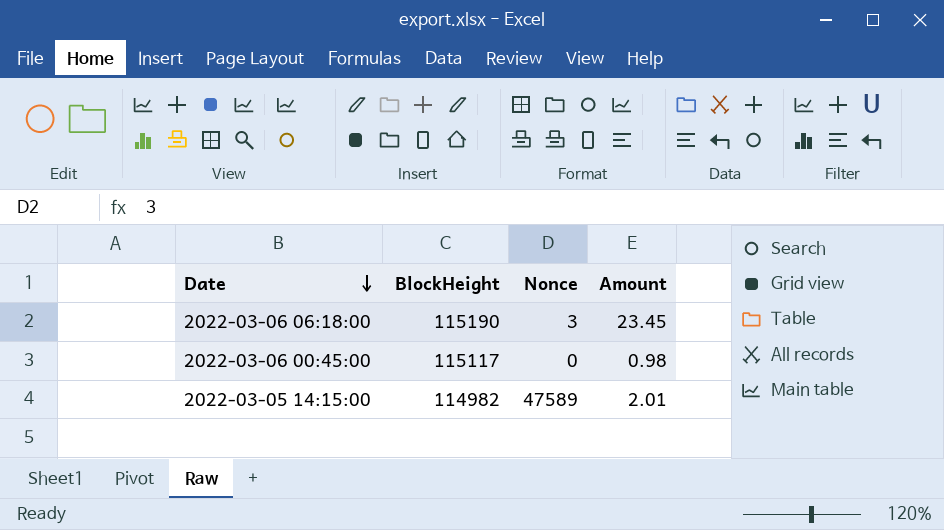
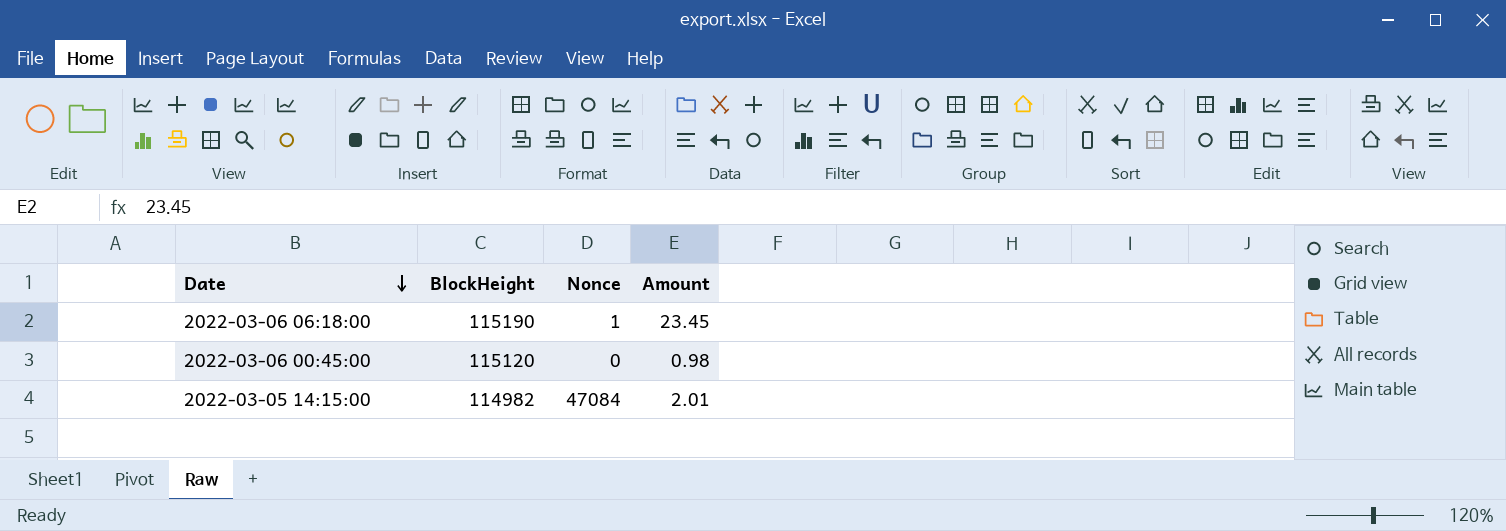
2022-03-06 06:18:00 | Nonce: 3 -> 1
2022-03-06 00:45:00 | BlockHeight: 115117 -> 115120
2022-03-05 14:15:00 | Nonce: 47589 -> 47084

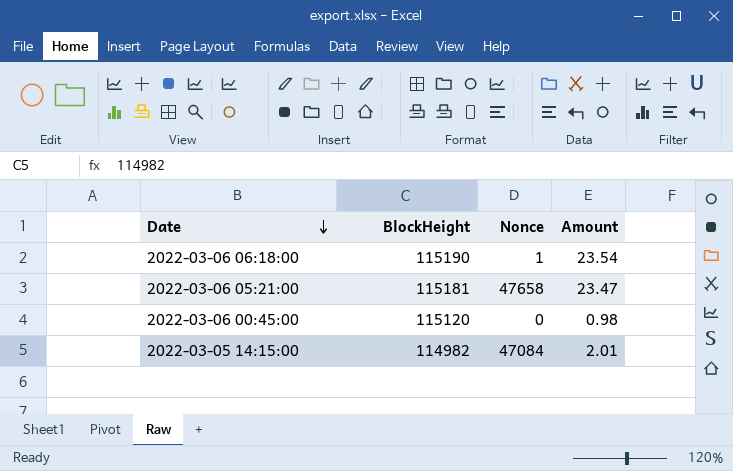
2022-03-06 06:18:00 | Amount: 23.45 -> 23.54
row 2022-03-06 05:21:00: none -> 115181 | 47658 | 23.47

